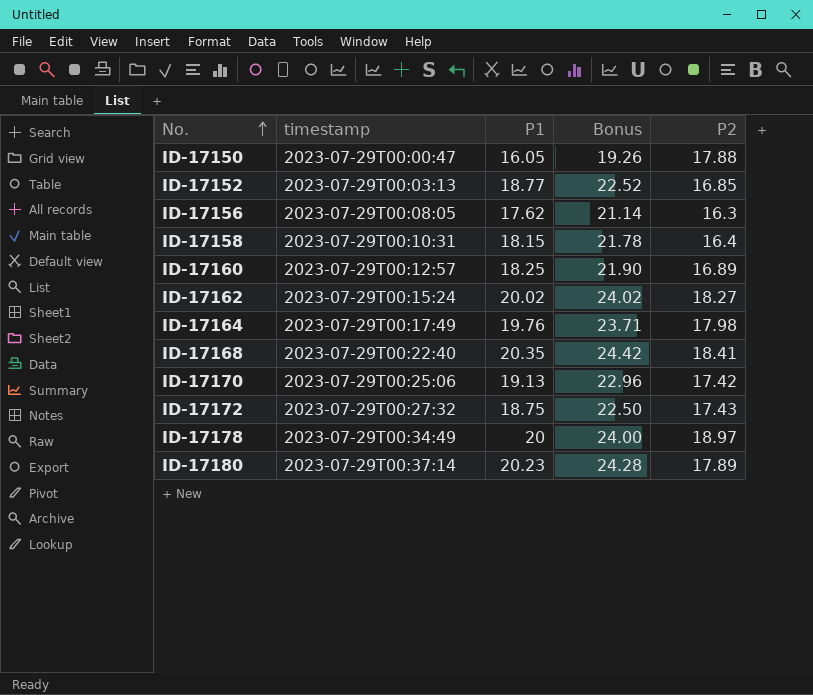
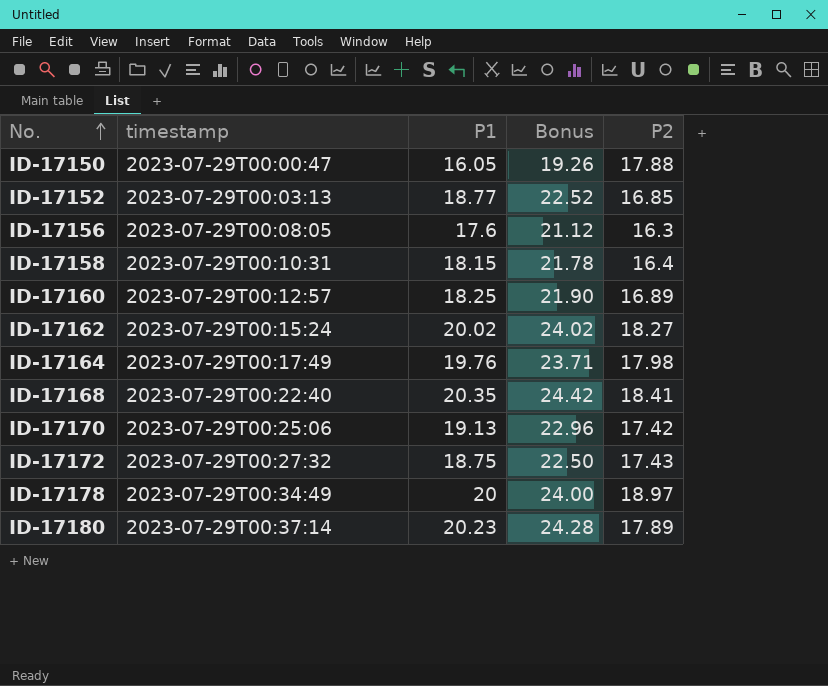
ID-17156 | P1: 17.62 -> 17.6
ID-17156 | Bonus: 21.14 -> 21.12

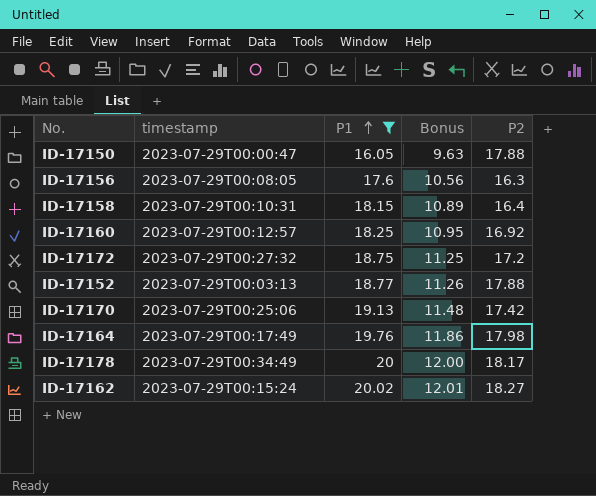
filter: none -> P1 <= 20.02
row order: No. ascending -> P1 ascending
column Bonus | formula: [P1] * 1.2 -> [P1] * 0.6
ID-17160 | P2: 16.89 -> 16.92
ID-17172 | P2: 17.43 -> 17.2
ID-17152 | P2: 16.85 -> 17.88
ID-17178 | P2: 18.97 -> 18.17

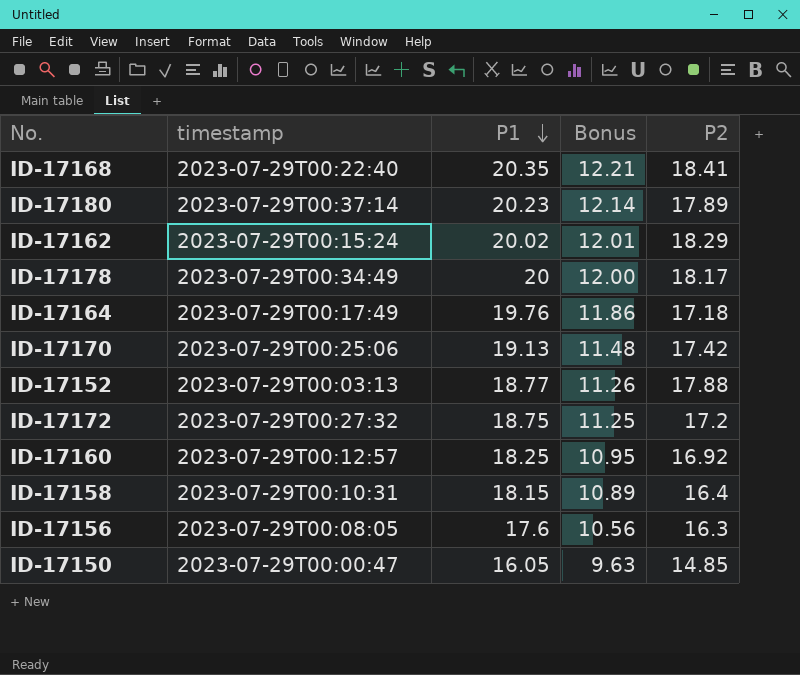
filter: P1 <= 20.02 -> none
row order: P1 ascending -> P1 descending
ID-17162 | P2: 18.27 -> 18.29
ID-17164 | P2: 17.98 -> 17.18
ID-17150 | P2: 17.88 -> 14.85

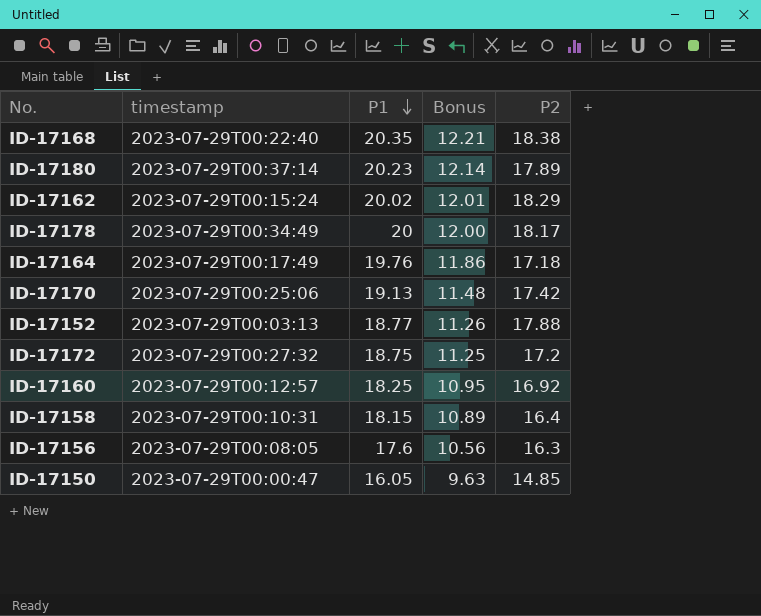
ID-17168 | P2: 18.41 -> 18.38

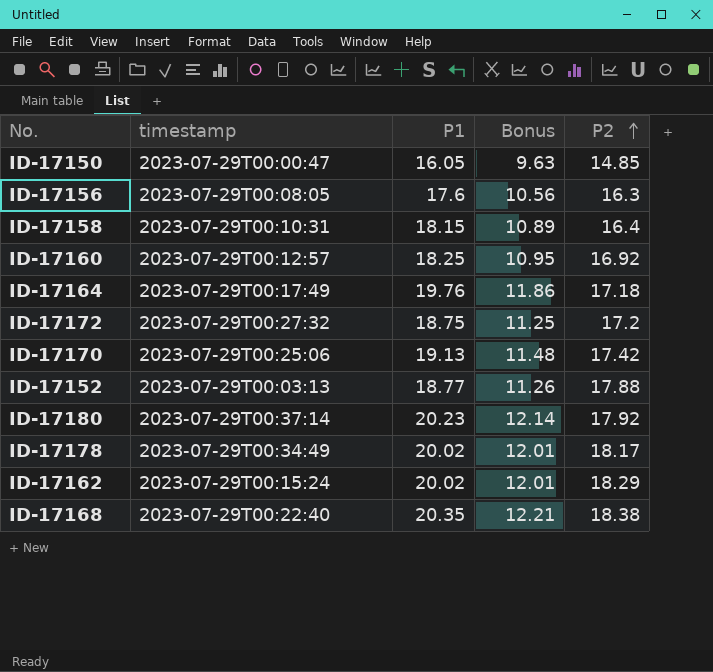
row order: P1 descending -> P2 ascending
ID-17180 | P2: 17.89 -> 17.92
ID-17178 | P1: 20 -> 20.02
ID-17178 | Bonus: 12.00 -> 12.01

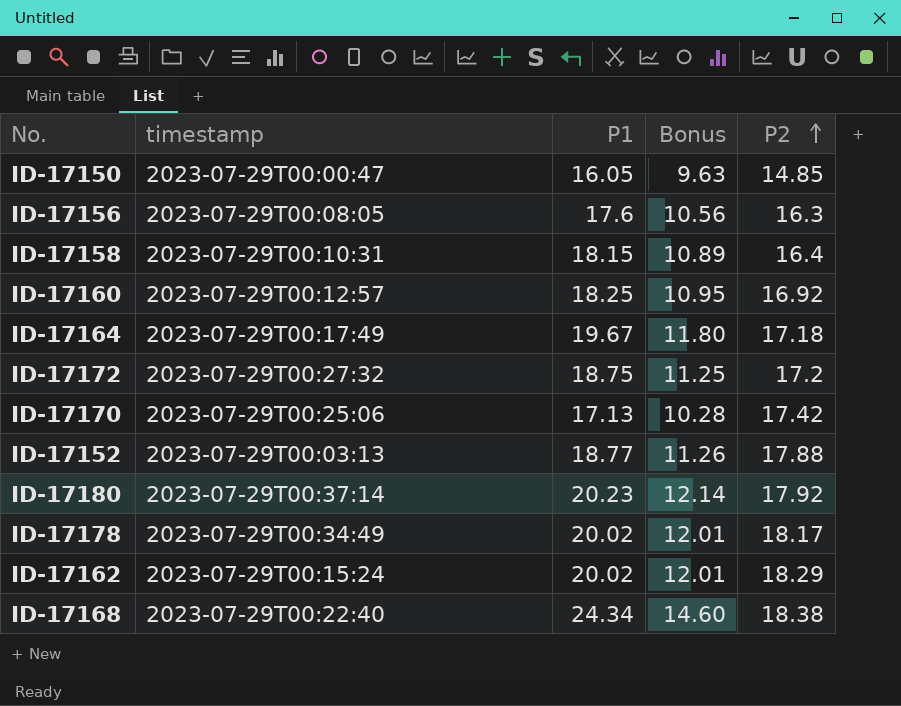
ID-17164 | P1: 19.76 -> 19.67
ID-17164 | Bonus: 11.86 -> 11.80
ID-17170 | P1: 19.13 -> 17.13
ID-17170 | Bonus: 11.48 -> 10.28
ID-17168 | P1: 20.35 -> 24.34
ID-17168 | Bonus: 12.21 -> 14.60

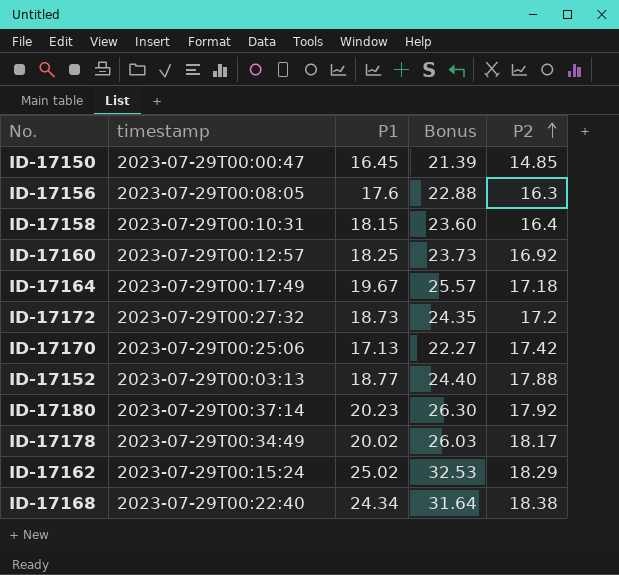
column Bonus | formula: [P1] * 0.6 -> [P1] * 1.3
ID-17150 | P1: 16.05 -> 16.45
ID-17172 | P1: 18.75 -> 18.73
ID-17162 | P1: 20.02 -> 25.02

